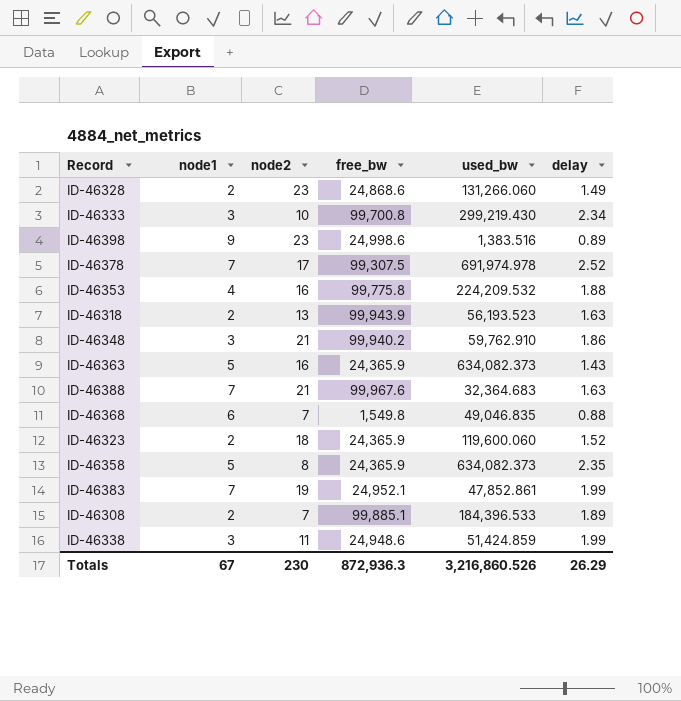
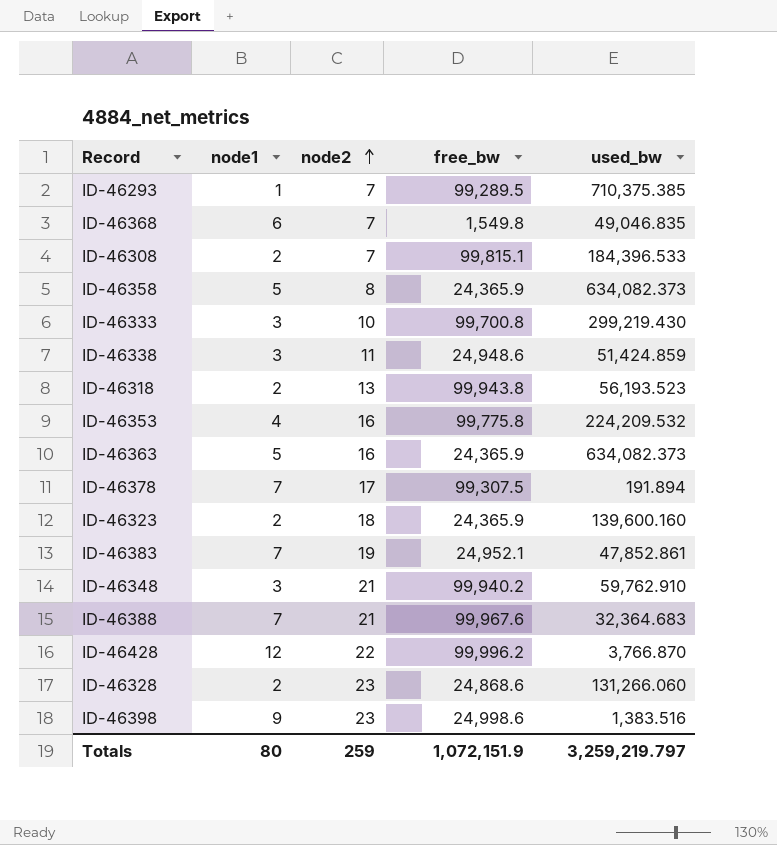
row order: none -> node2 ascending
column delay | position: 6 -> none
row ID-46293: none -> 1 | 7 | 99,289.5 | 710,375.385
ID-46308 | free_bw: 99,885.1 -> 99,815.1
ID-46318 | free_bw: 99,943.9 -> 99,943.8
ID-46378 | used_bw: 691,974.978 -> 191.894
ID-46323 | used_bw: 119,600.060 -> 139,600.160
row ID-46428: none -> 12 | 22 | 99,996.2 | 3,766.870
Totals | node1: 67 -> 80
Totals | node2: 230 -> 259
Totals | free_bw: 872,936.3 -> 1,072,151.9
Totals | used_bw: 3,216,860.526 -> 3,259,219.797

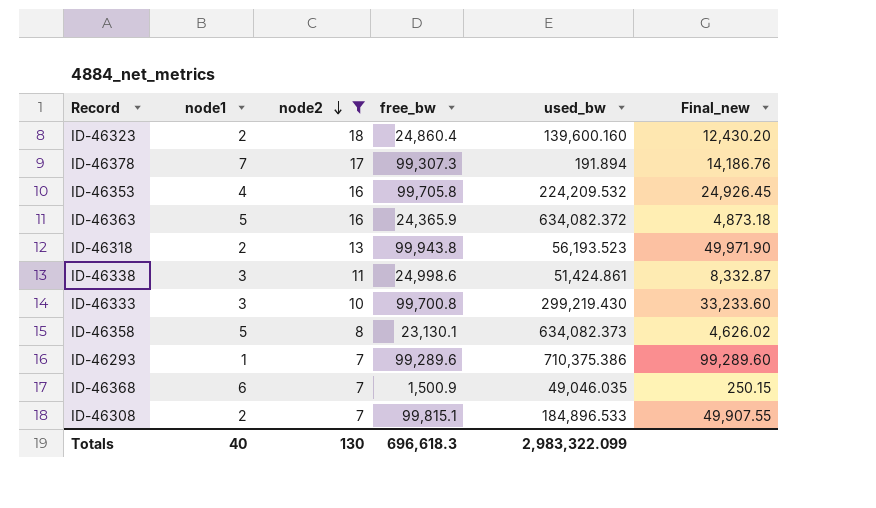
filter: none -> node2 <= 18
row order: node2 ascending -> node2 descending
column Final_new | formula: none -> [free_bw] / [node1]
ID-46323 | free_bw: 24,365.9 -> 24,860.4
ID-46378 | free_bw: 99,307.5 -> 99,307.3
ID-46353 | free_bw: 99,775.8 -> 99,705.8
ID-46363 | used_bw: 634,082.373 -> 634,082.372
ID-46338 | free_bw: 24,948.6 -> 24,998.6
ID-46338 | used_bw: 51,424.859 -> 51,424.861
ID-46358 | free_bw: 24,365.9 -> 23,130.1
ID-46293 | free_bw: 99,289.5 -> 99,289.6
ID-46293 | used_bw: 710,375.385 -> 710,375.386
ID-46368 | free_bw: 1,549.8 -> 1,500.9
ID-46368 | used_bw: 49,046.835 -> 49,046.035
ID-46308 | used_bw: 184,396.533 -> 184,896.533
Totals | node1: 80 -> 40
Totals | node2: 259 -> 130
Totals | free_bw: 1,072,151.9 -> 696,618.3
Totals | used_bw: 3,259,219.797 -> 2,983,322.099

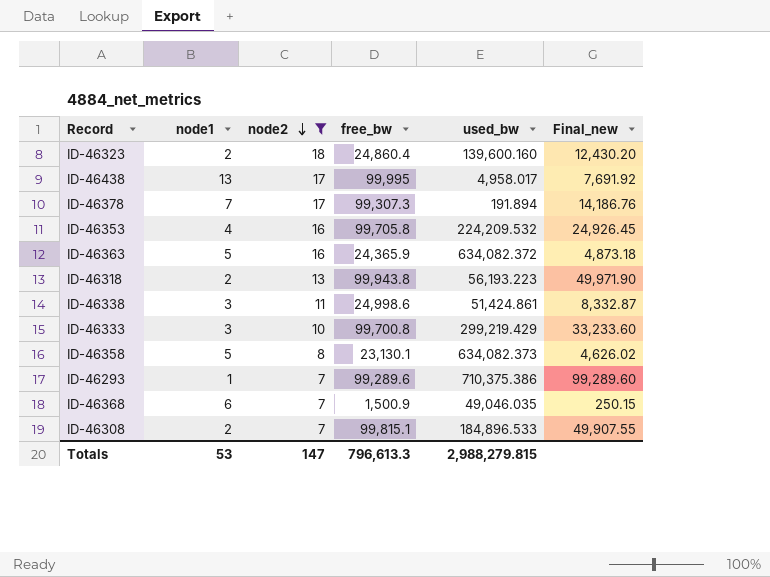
row ID-46438: none -> 13 | 17 | 99,995 | 4,958.017 | 7,691.92
ID-46318 | used_bw: 56,193.523 -> 56,193.223
ID-46333 | used_bw: 299,219.430 -> 299,219.429
Totals | node1: 40 -> 53
Totals | node2: 130 -> 147
Totals | free_bw: 696,618.3 -> 796,613.3
Totals | used_bw: 2,983,322.099 -> 2,988,279.815

